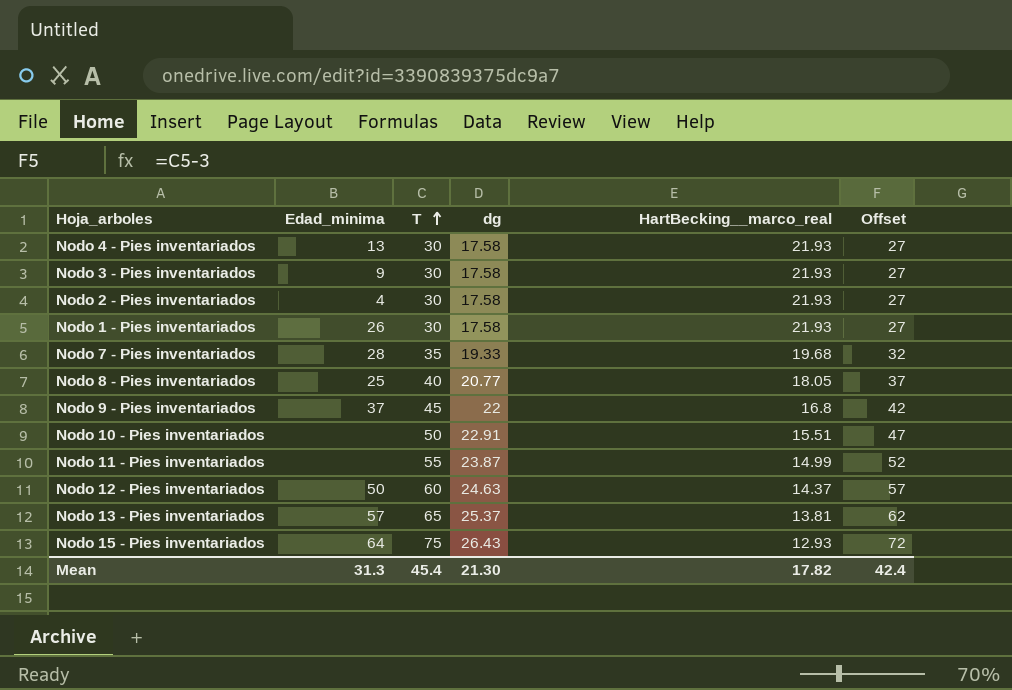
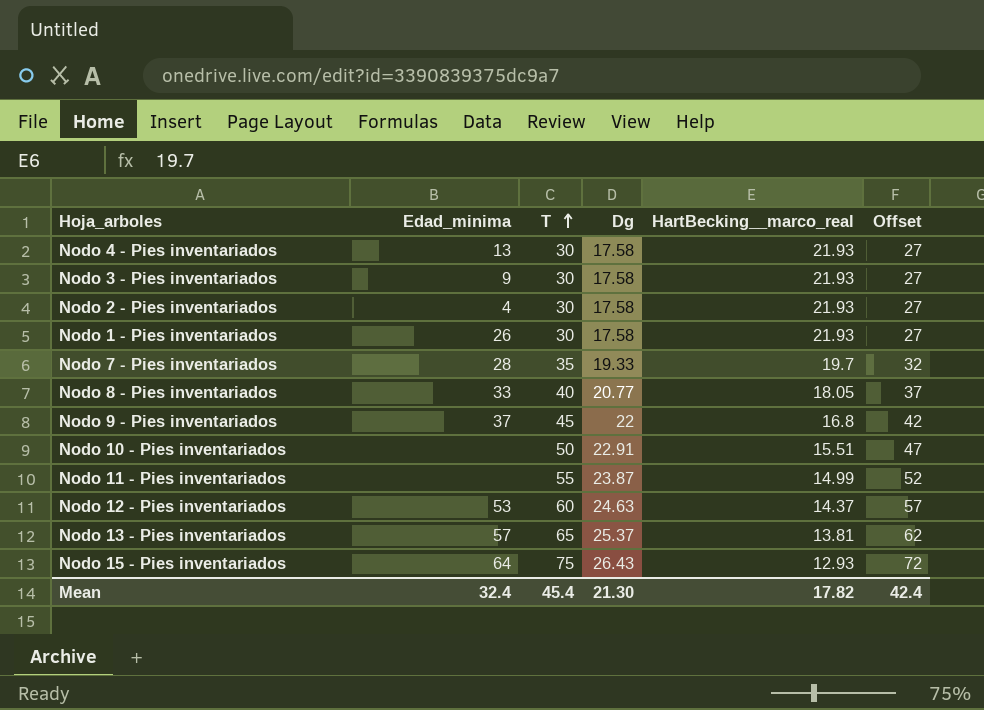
column name: dg -> Dg
Nodo 7 - Pies inventariados | HartBecking__marco_real: 19.68 -> 19.7
Nodo 8 - Pies inventariados | Edad_minima: 25 -> 33
Nodo 12 - Pies inventariados | Edad_minima: 50 -> 53
Mean | Edad_minima: 31.3 -> 32.4

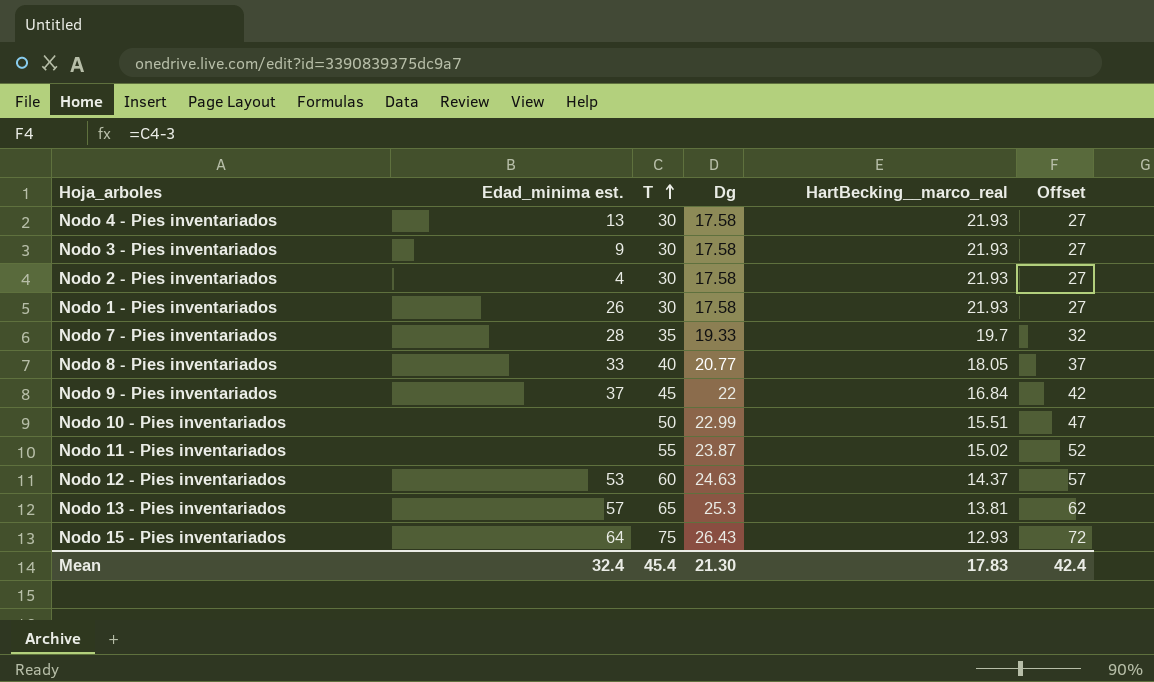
column name: Edad_minima -> Edad_minima est.
Nodo 9 - Pies inventariados | HartBecking__marco_real: 16.8 -> 16.84
Nodo 10 - Pies inventariados | Dg: 22.91 -> 22.99
Nodo 11 - Pies inventariados | HartBecking__marco_real: 14.99 -> 15.02
Nodo 13 - Pies inventariados | Dg: 25.37 -> 25.3
Mean | HartBecking__marco_real: 17.82 -> 17.83

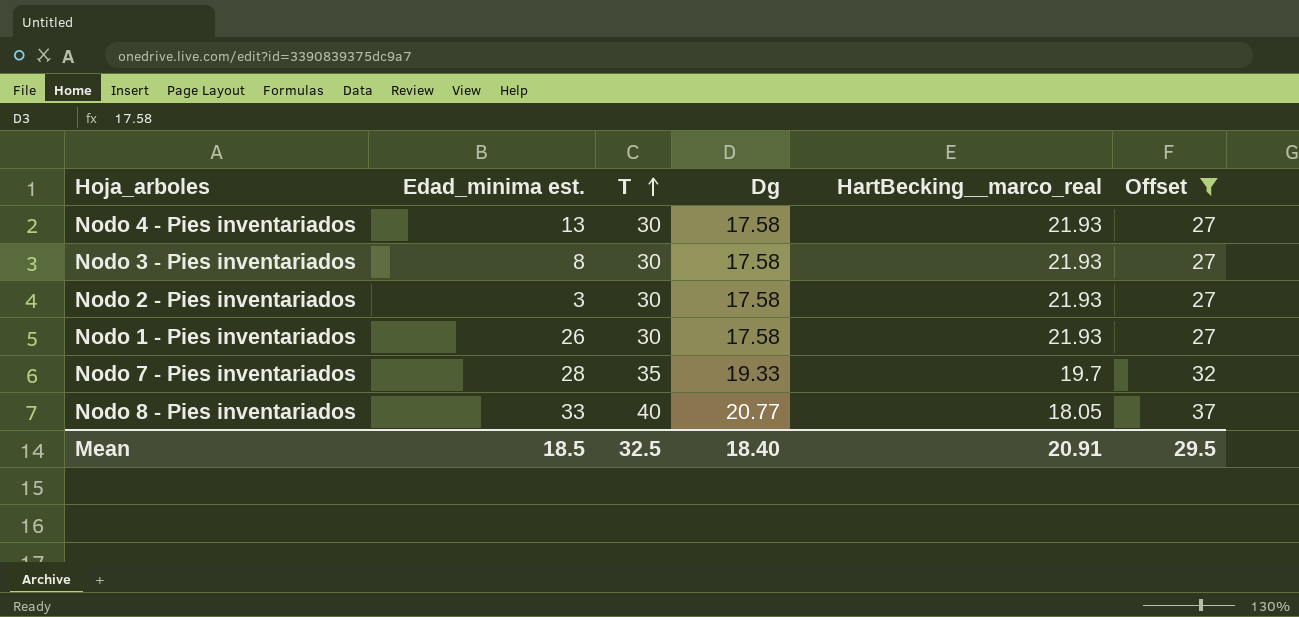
filter: none -> Offset <= 37
Nodo 3 - Pies inventariados | Edad_minima est.: 9 -> 8
Nodo 2 - Pies inventariados | Edad_minima est.: 4 -> 3
Mean | Edad_minima est.: 32.4 -> 18.5
Mean | T: 45.4 -> 32.5
Mean | Dg: 21.30 -> 18.40
Mean | HartBecking__marco_real: 17.83 -> 20.91
Mean | Offset: 42.4 -> 29.5

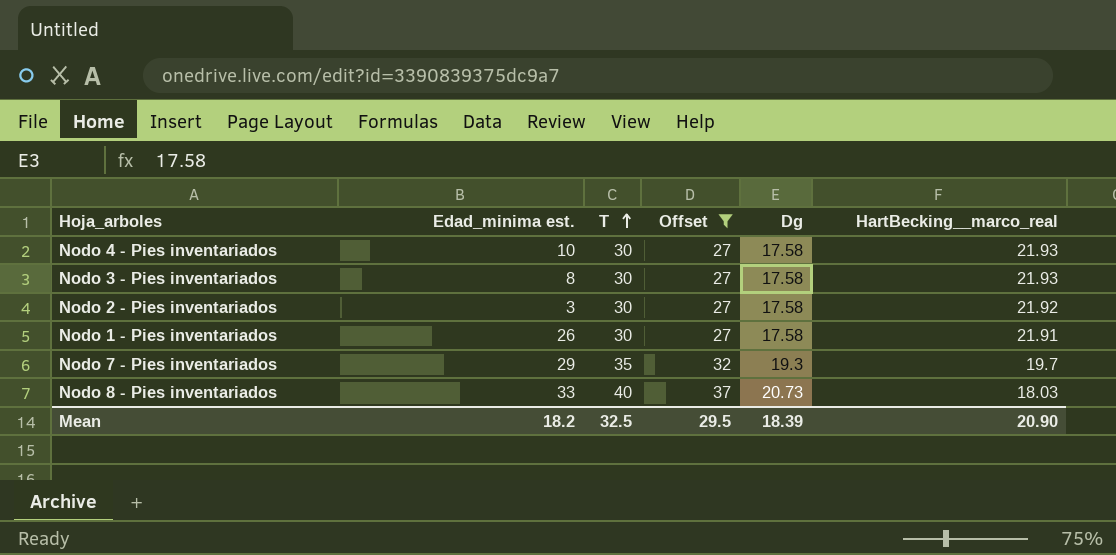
column Offset | position: 6 -> 4
Nodo 4 - Pies inventariados | Edad_minima est.: 13 -> 10
Nodo 2 - Pies inventariados | HartBecking__marco_real: 21.93 -> 21.92
Nodo 1 - Pies inventariados | HartBecking__marco_real: 21.93 -> 21.91
Nodo 7 - Pies inventariados | Edad_minima est.: 28 -> 29
Nodo 7 - Pies inventariados | Dg: 19.33 -> 19.3
Nodo 8 - Pies inventariados | Dg: 20.77 -> 20.73
Nodo 8 - Pies inventariados | HartBecking__marco_real: 18.05 -> 18.03
Mean | Edad_minima est.: 18.5 -> 18.2
Mean | Dg: 18.40 -> 18.39
Mean | HartBecking__marco_real: 20.91 -> 20.90

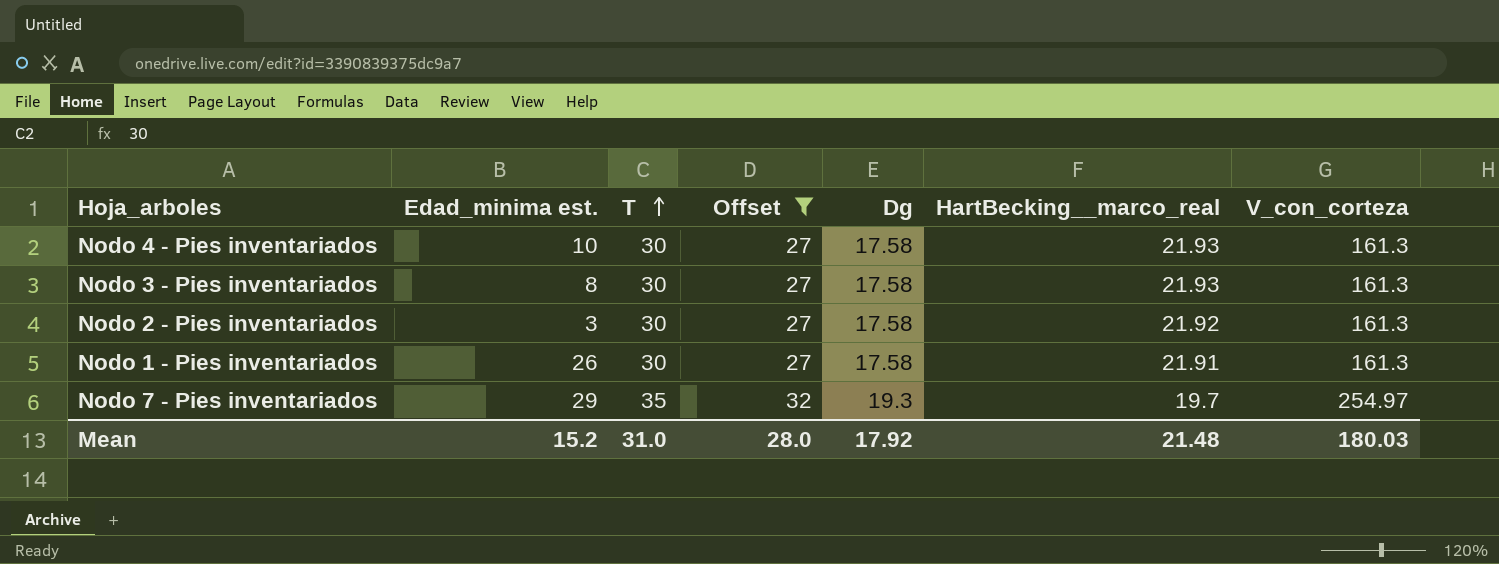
column V_con_corteza | position: none -> 7
row Nodo 8 - Pies inventariados: 33 | 40 | 37 | 20.73 | 18.03 -> none
Mean | Edad_minima est.: 18.2 -> 15.2
Mean | T: 32.5 -> 31.0
Mean | Offset: 29.5 -> 28.0
Mean | Dg: 18.39 -> 17.92
Mean | HartBecking__marco_real: 20.90 -> 21.48

